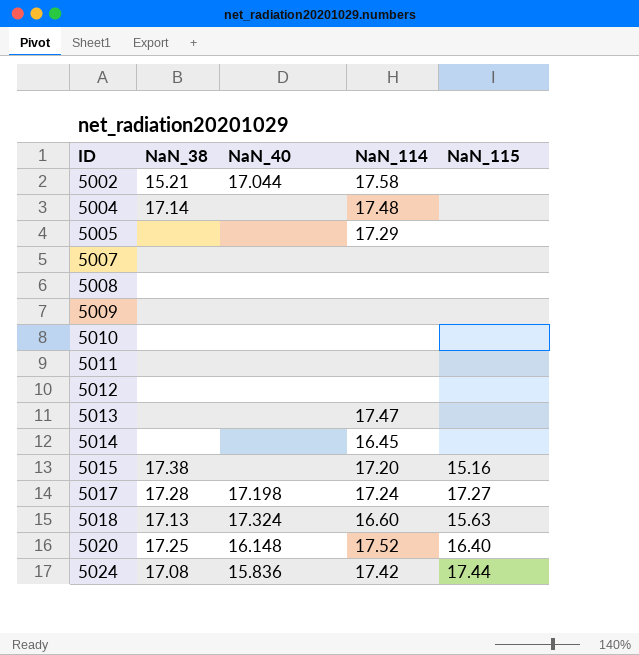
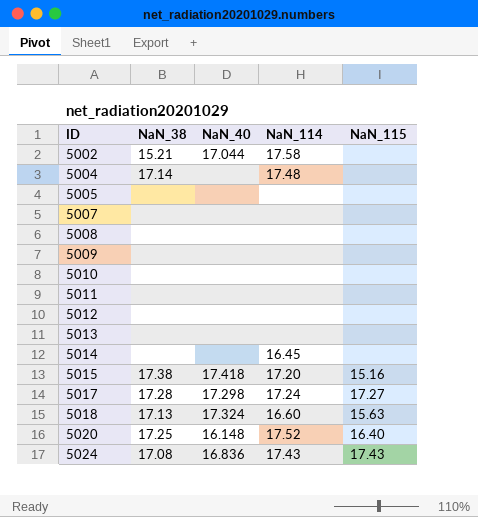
5005 | NaN_114: 17.29 -> none
5013 | NaN_114: 17.47 -> none
5015 | NaN_40: none -> 17.418
5017 | NaN_40: 17.198 -> 17.298
5024 | NaN_40: 15.836 -> 16.836
5024 | NaN_114: 17.42 -> 17.43
5024 | NaN_115: 17.44 -> 17.43

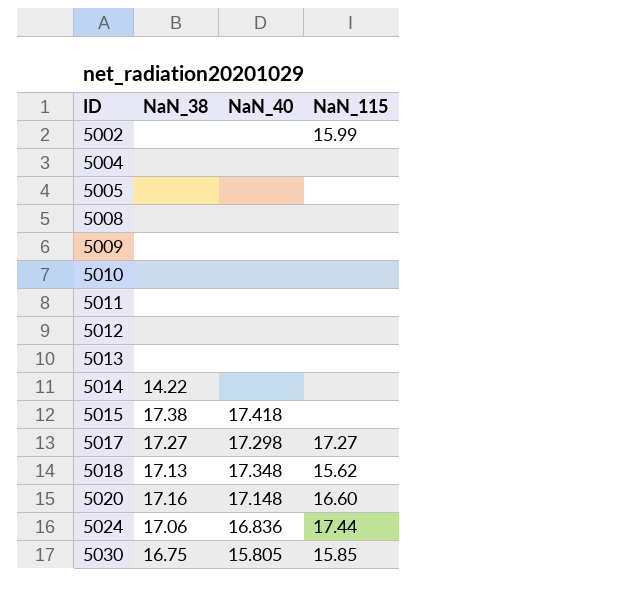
column NaN_114 | position: 4 -> none
row 5007: none | none | none | none -> none
5002 | NaN_38: 15.21 -> none
5002 | NaN_40: 17.044 -> none
5002 | NaN_115: none -> 15.99
5004 | NaN_38: 17.14 -> none
5014 | NaN_38: none -> 14.22
5015 | NaN_115: 15.16 -> none
5017 | NaN_38: 17.28 -> 17.27
5018 | NaN_40: 17.324 -> 17.348
5018 | NaN_115: 15.63 -> 15.62
5020 | NaN_38: 17.25 -> 17.16
5020 | NaN_40: 16.148 -> 17.148
5020 | NaN_115: 16.40 -> 16.60
5024 | NaN_38: 17.08 -> 17.06
5024 | NaN_115: 17.43 -> 17.44
row 5030: none -> 16.75 | 15.805 | 15.85

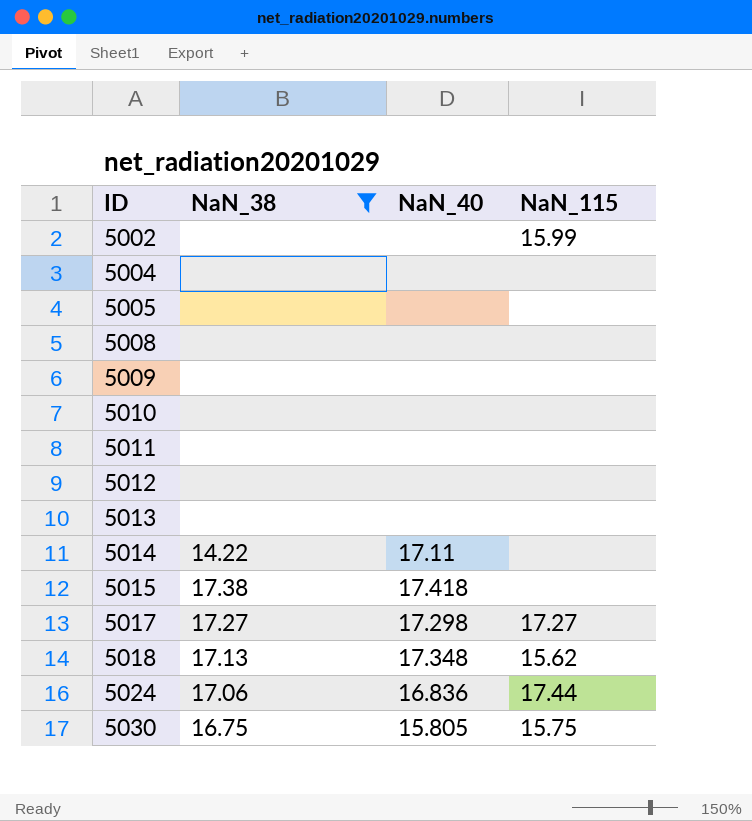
filter: none -> NaN_38 != 17.16
5014 | NaN_40: none -> 17.11
5030 | NaN_115: 15.85 -> 15.75

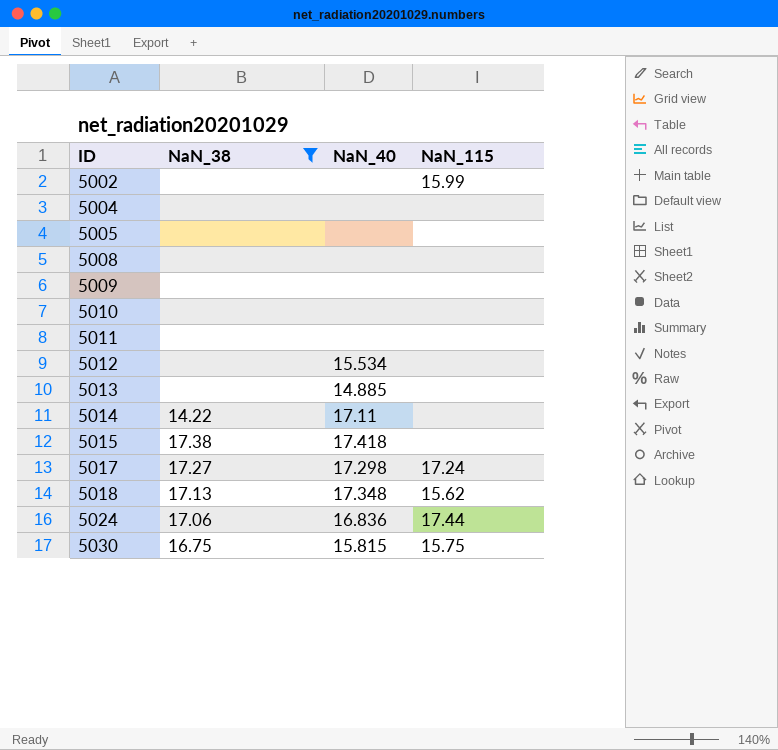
5012 | NaN_40: none -> 15.534
5013 | NaN_40: none -> 14.885
5017 | NaN_115: 17.27 -> 17.24
5030 | NaN_40: 15.805 -> 15.815

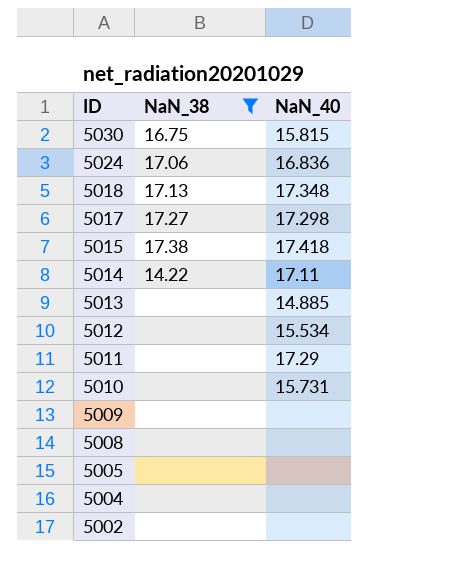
row order: ID ascending -> ID descending
column NaN_115 | position: 4 -> none
5011 | NaN_40: none -> 17.29
5010 | NaN_40: none -> 15.731

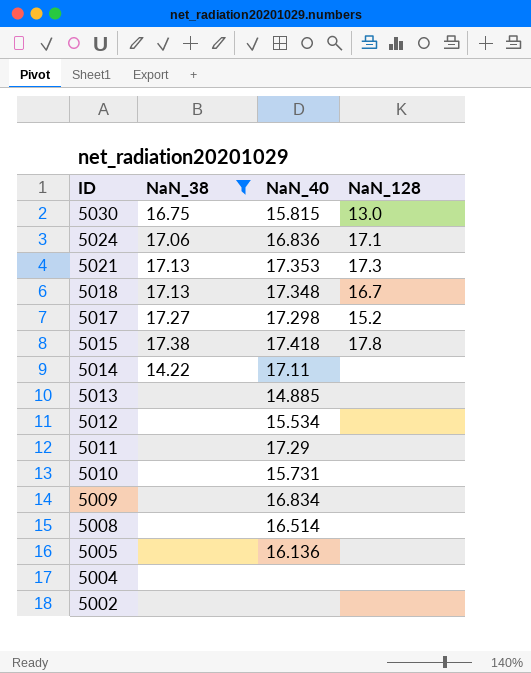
column NaN_128 | position: none -> 4
row 5021: none -> 17.13 | 17.353 | 17.3
5009 | NaN_40: none -> 16.834
5008 | NaN_40: none -> 16.514
5005 | NaN_40: none -> 16.136

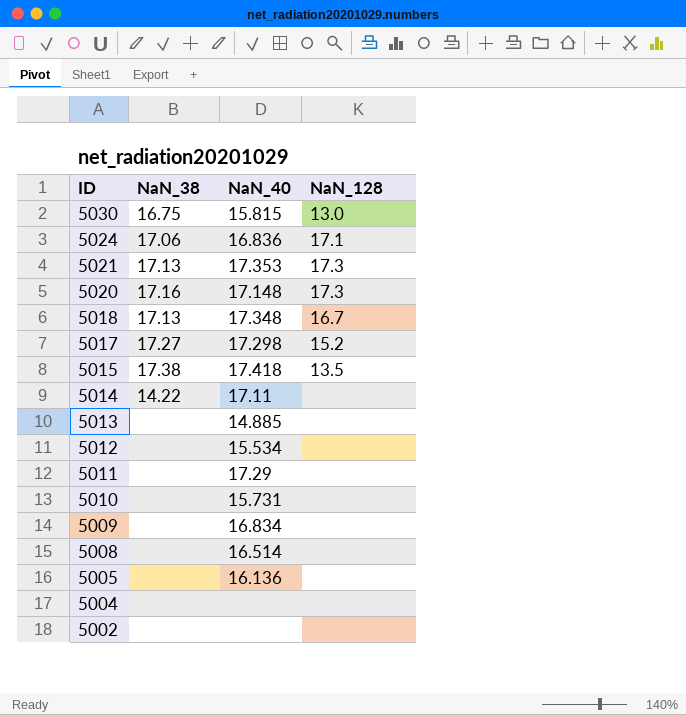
filter: NaN_38 != 17.16 -> none
5015 | NaN_128: 17.8 -> 13.5

